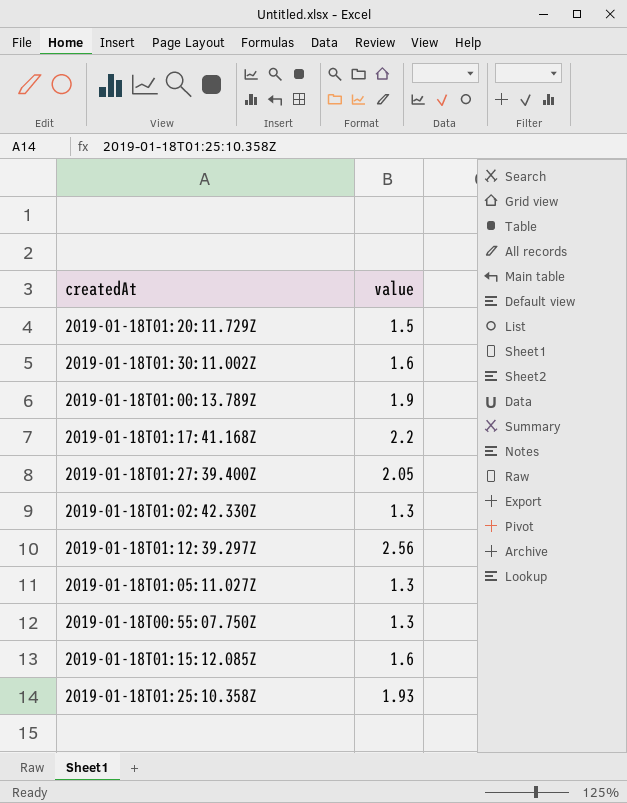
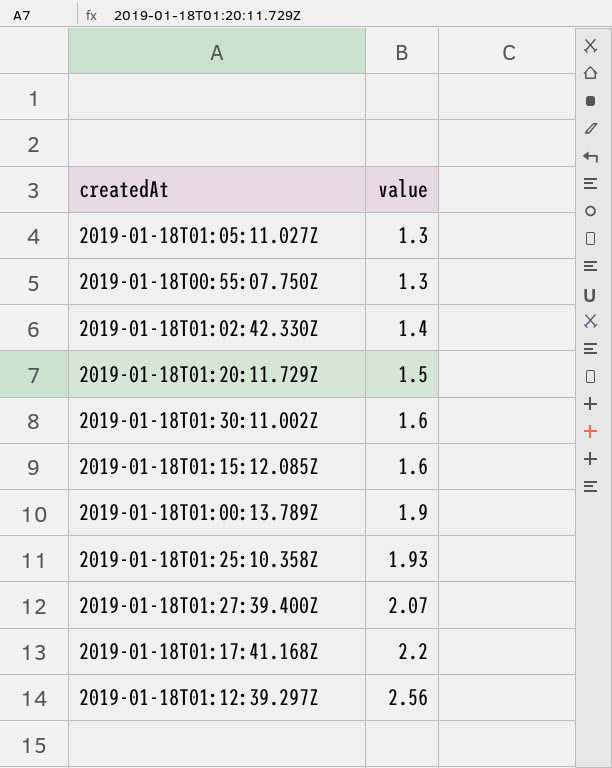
row order: none -> value ascending
2019-01-18T01:02:42.330Z | value: 1.3 -> 1.4
2019-01-18T01:27:39.400Z | value: 2.05 -> 2.07

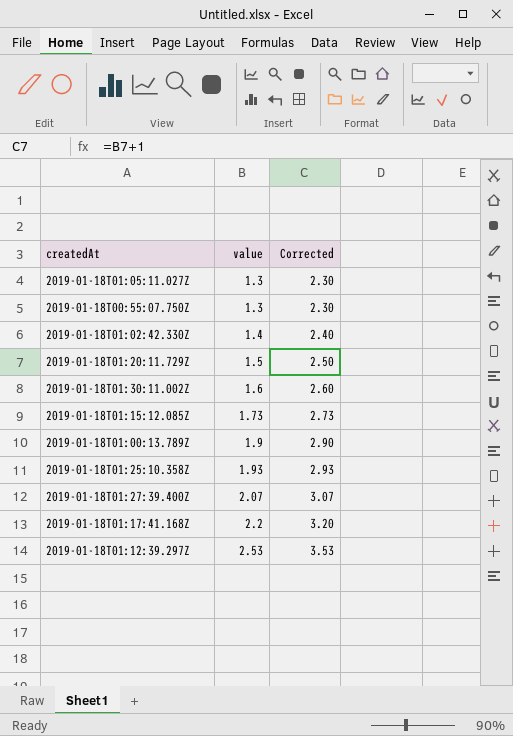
column Corrected | formula: none -> [value] + 1
2019-01-18T01:15:12.085Z | value: 1.6 -> 1.73
2019-01-18T01:12:39.297Z | value: 2.56 -> 2.53

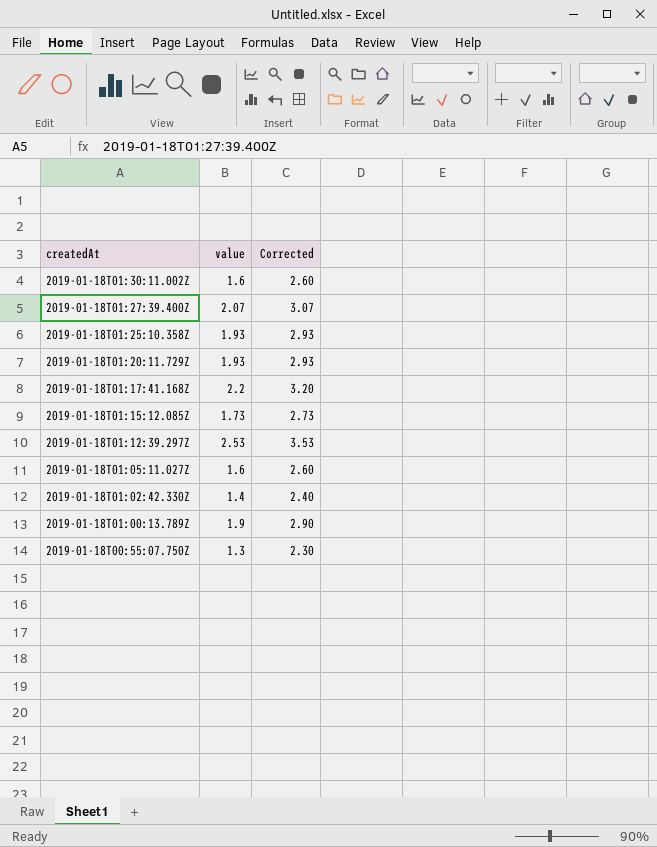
row order: value ascending -> createdAt descending
2019-01-18T01:20:11.729Z | value: 1.5 -> 1.93
2019-01-18T01:20:11.729Z | Corrected: 2.50 -> 2.93
2019-01-18T01:05:11.027Z | value: 1.3 -> 1.6
2019-01-18T01:05:11.027Z | Corrected: 2.30 -> 2.60

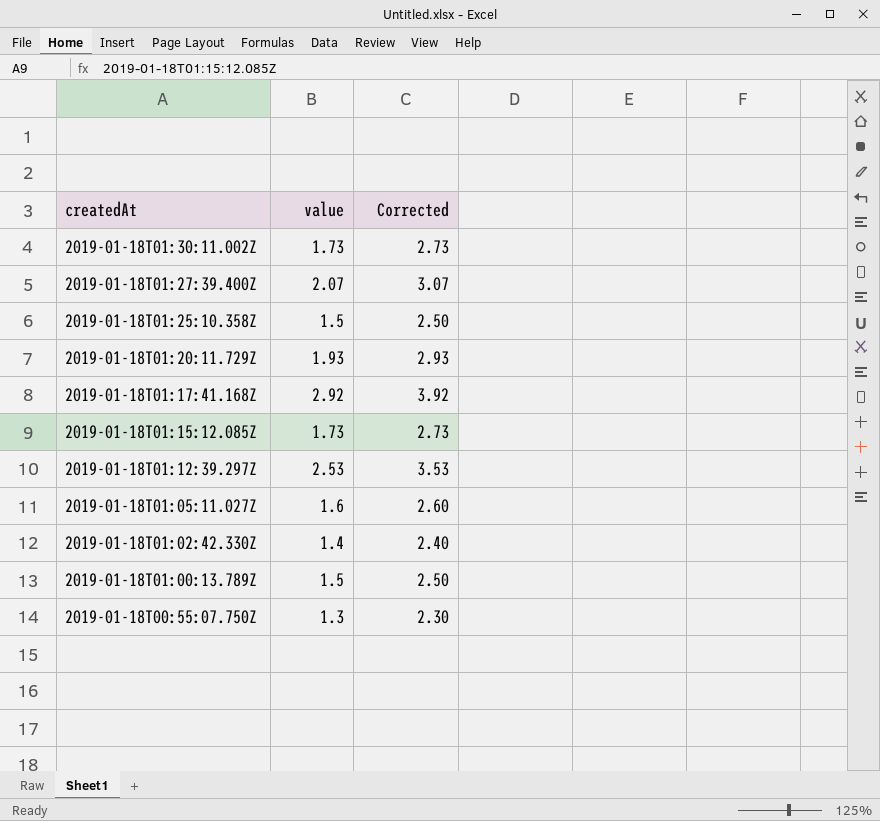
2019-01-18T01:30:11.002Z | value: 1.6 -> 1.73
2019-01-18T01:30:11.002Z | Corrected: 2.60 -> 2.73
2019-01-18T01:25:10.358Z | value: 1.93 -> 1.5
2019-01-18T01:25:10.358Z | Corrected: 2.93 -> 2.50
2019-01-18T01:17:41.168Z | value: 2.2 -> 2.92
2019-01-18T01:17:41.168Z | Corrected: 3.20 -> 3.92
2019-01-18T01:00:13.789Z | value: 1.9 -> 1.5
2019-01-18T01:00:13.789Z | Corrected: 2.90 -> 2.50

